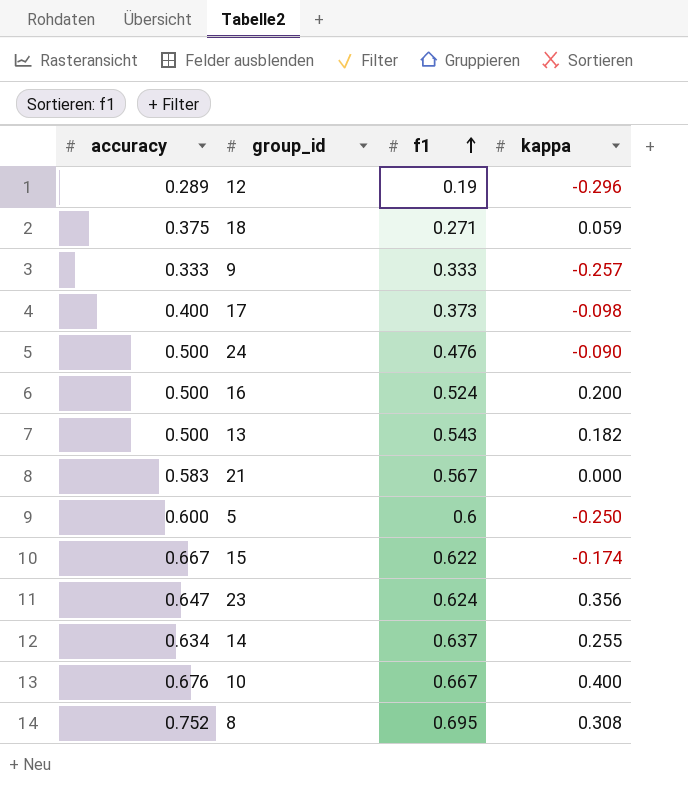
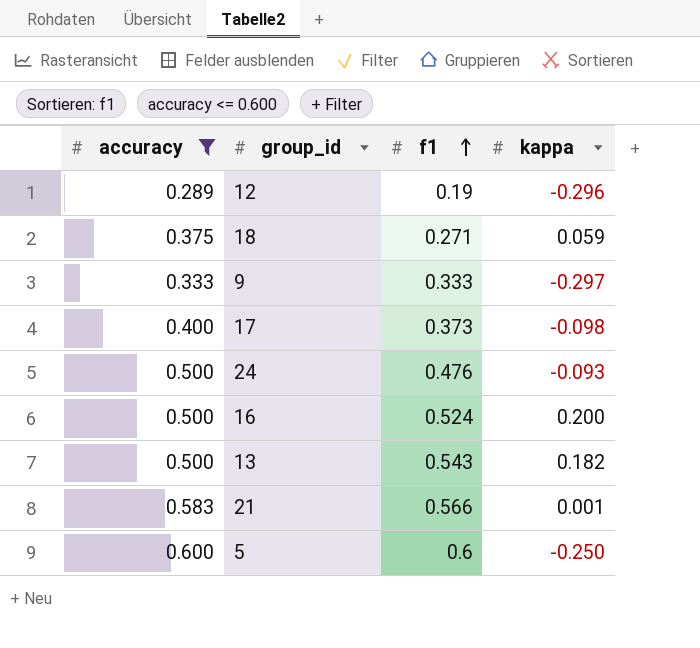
filter: none -> accuracy <= 0.600
9 | kappa: -0.257 -> -0.297
24 | kappa: -0.090 -> -0.093
21 | f1: 0.567 -> 0.566
21 | kappa: 0.000 -> 0.001

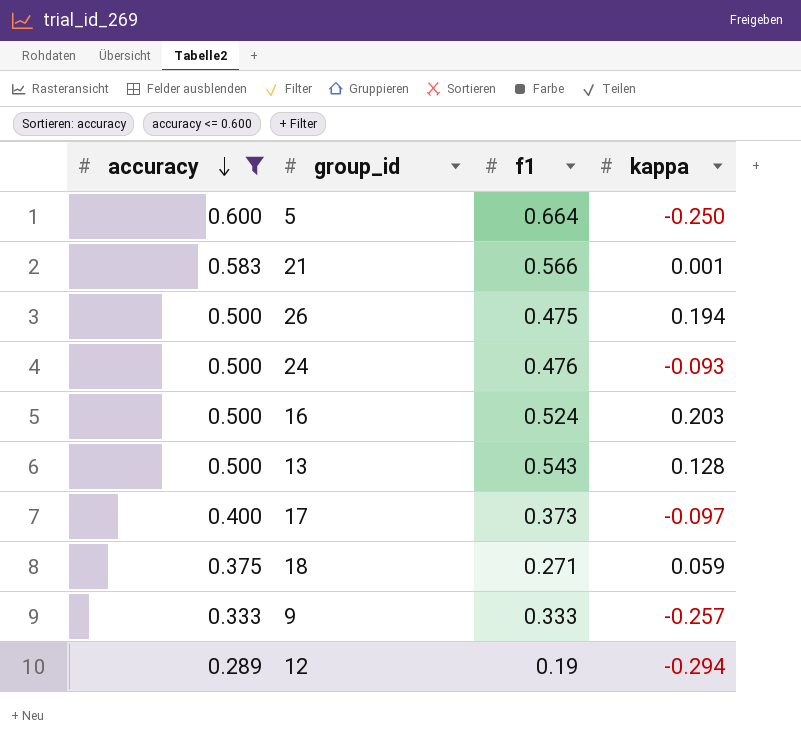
row order: f1 ascending -> accuracy descending
5 | f1: 0.6 -> 0.664
row 26: none -> 0.500 | 0.475 | 0.194
16 | kappa: 0.200 -> 0.203
13 | kappa: 0.182 -> 0.128
17 | kappa: -0.098 -> -0.097
9 | kappa: -0.297 -> -0.257
12 | kappa: -0.296 -> -0.294

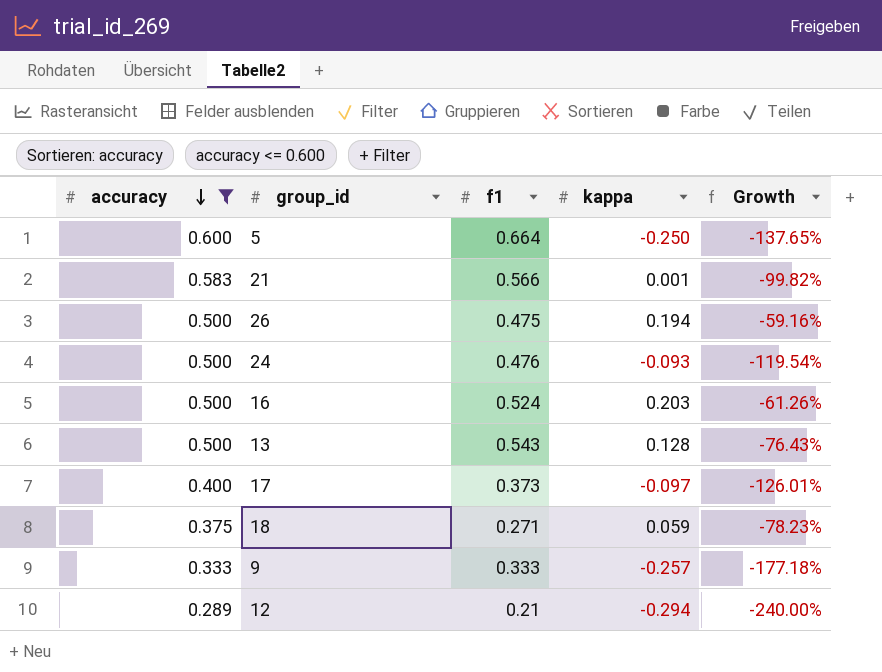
column Growth | formula: none -> ([kappa] - [f1]) / [f1]
12 | f1: 0.19 -> 0.21

